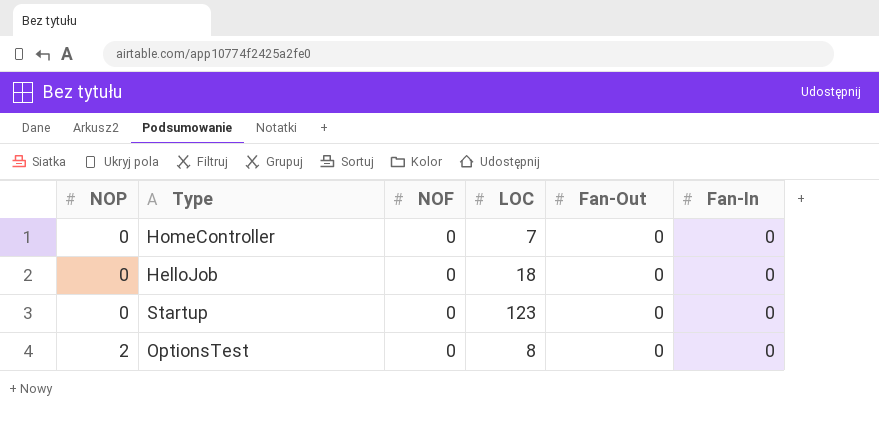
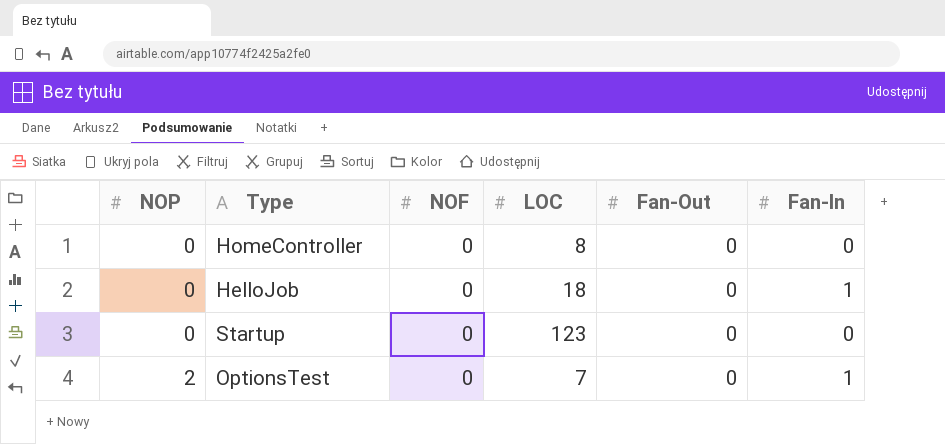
HomeController | LOC: 7 -> 8
HelloJob | Fan-In: 0 -> 1
OptionsTest | LOC: 8 -> 7
OptionsTest | Fan-In: 0 -> 1

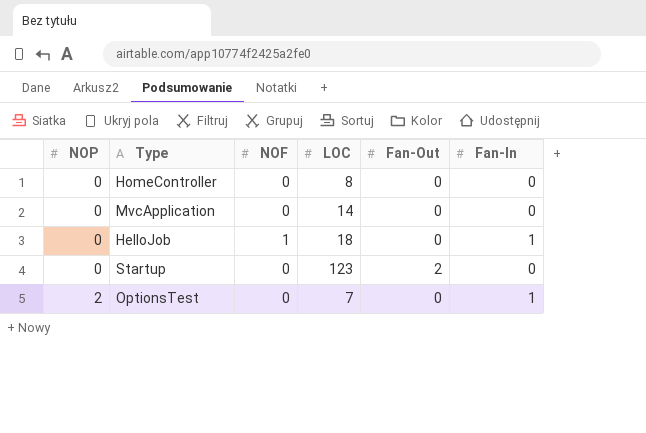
row MvcApplication: none -> 0 | 0 | 14 | 0 | 0
HelloJob | NOF: 0 -> 1
Startup | Fan-Out: 0 -> 2

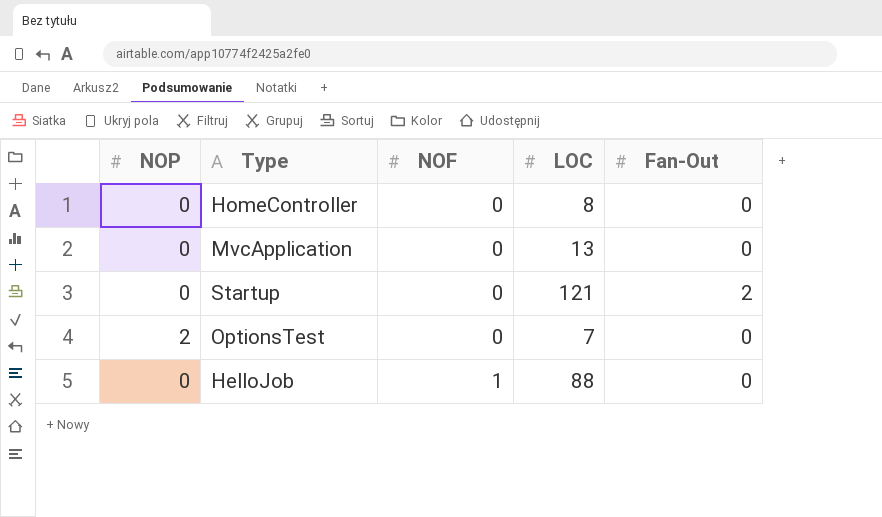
row order: NOP ascending -> NOF ascending
column Fan-In | position: 6 -> none
MvcApplication | LOC: 14 -> 13
Startup | LOC: 123 -> 121
HelloJob | LOC: 18 -> 88

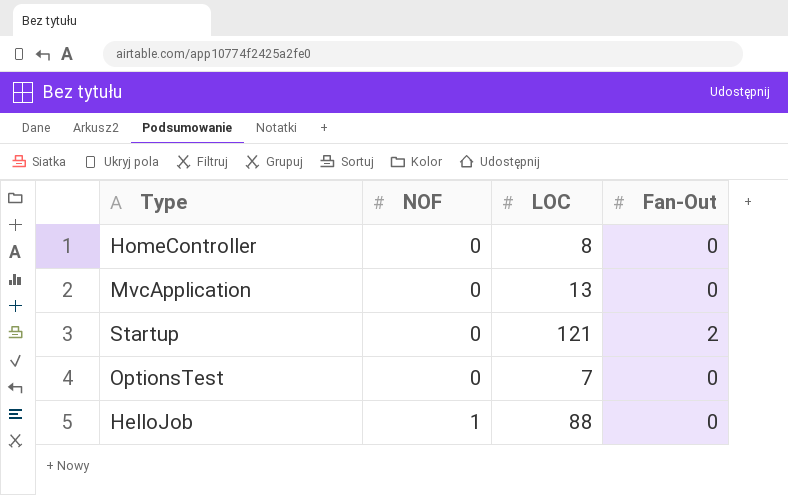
column NOP | position: 1 -> none

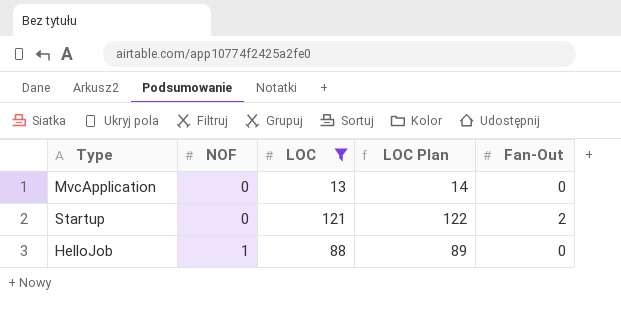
filter: none -> LOC >= 13
column LOC Plan | formula: none -> [LOC] + 1

